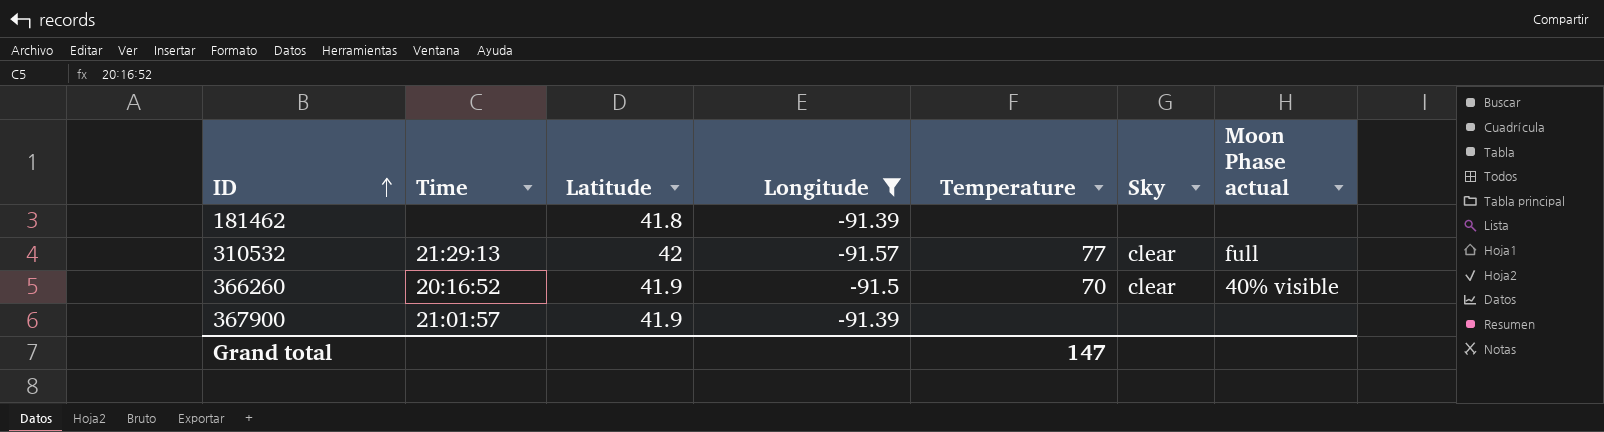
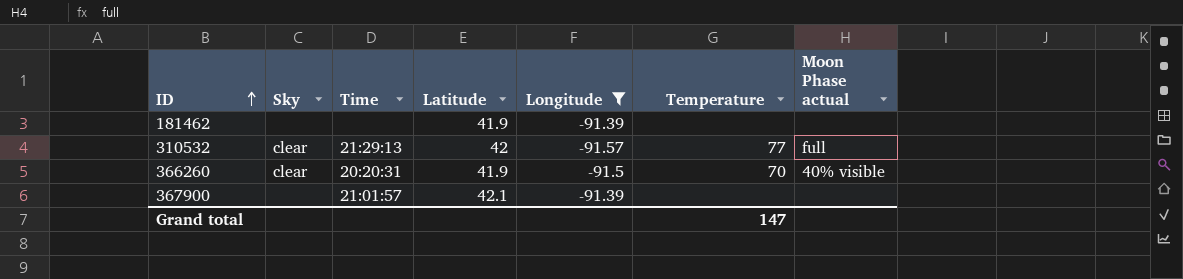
column Sky | position: 6 -> 2
181462 | Latitude: 41.8 -> 41.9
366260 | Time: 20:16:52 -> 20:20:31
367900 | Latitude: 41.9 -> 42.1

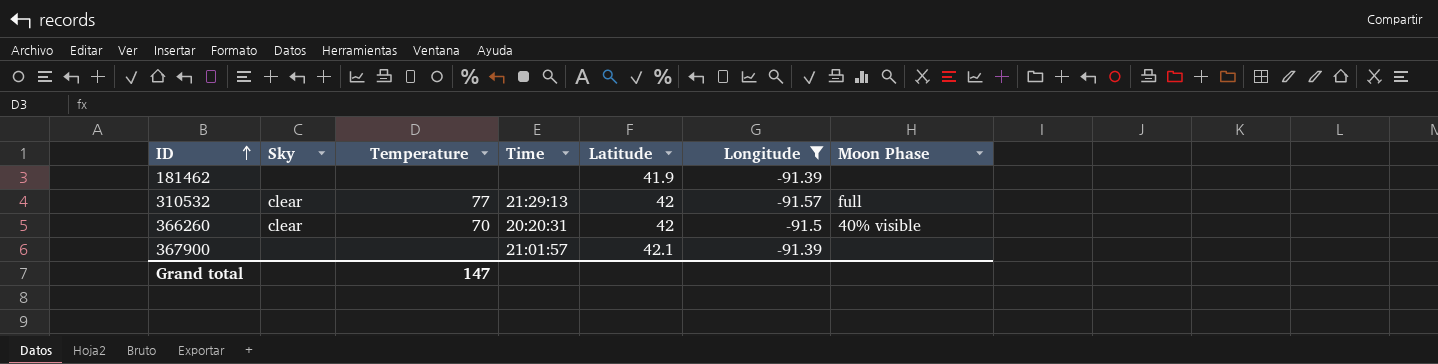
column Temperature | position: 6 -> 3
column name: Moon Phase actual -> Moon Phase
366260 | Latitude: 41.9 -> 42

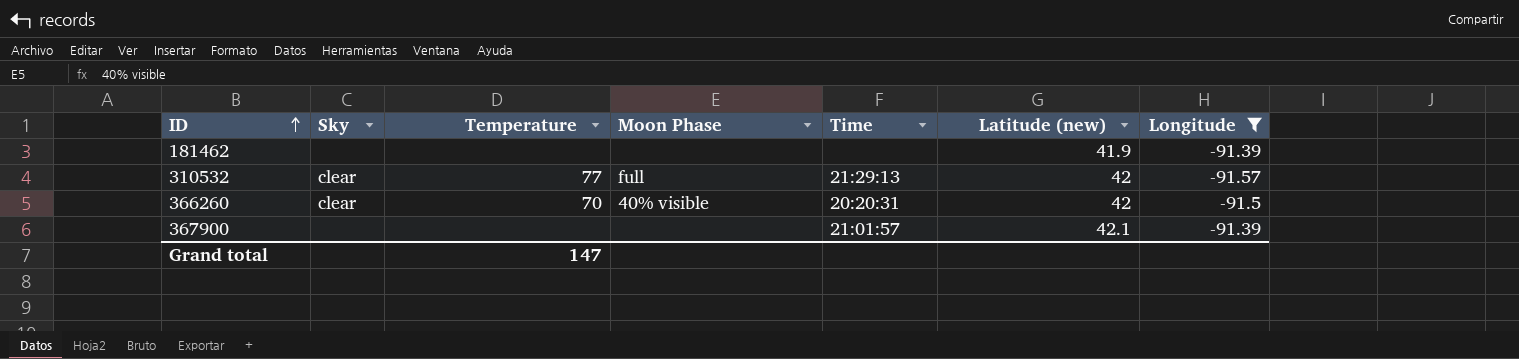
column Moon Phase | position: 7 -> 4
column name: Latitude -> Latitude (new)

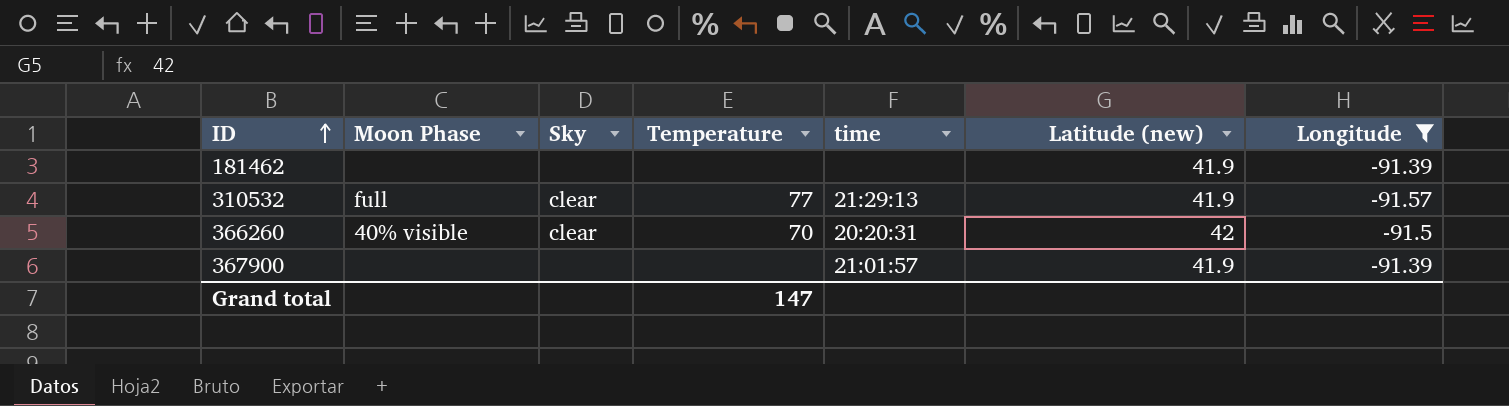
column Moon Phase | position: 4 -> 2
column name: Time -> time
310532 | Latitude (new): 42 -> 41.9
367900 | Latitude (new): 42.1 -> 41.9

